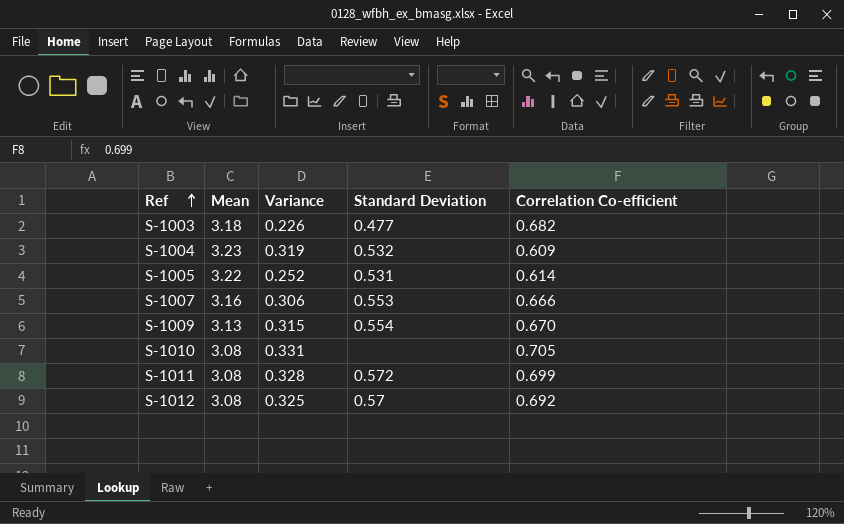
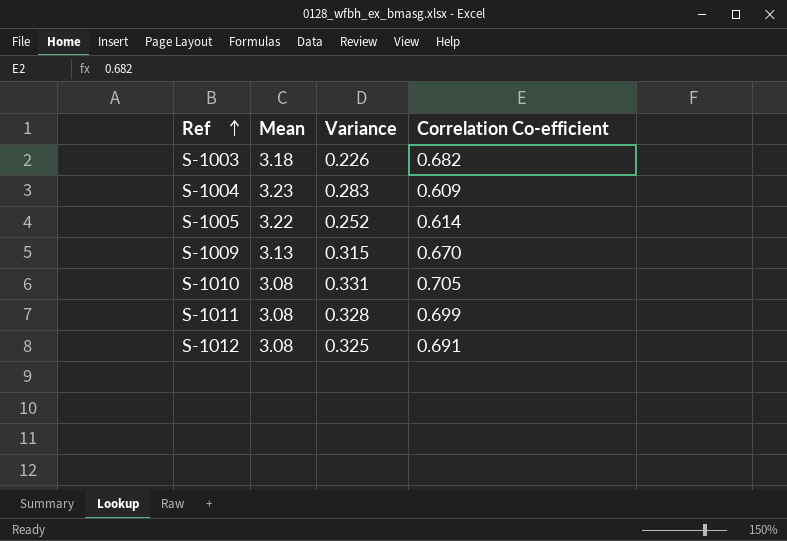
column Standard Deviation | position: 4 -> none
row S-1007: 3.16 | 0.306 | 0.553 | 0.666 -> none
S-1004 | Variance: 0.319 -> 0.283
S-1012 | Correlation Co-efficient: 0.692 -> 0.691

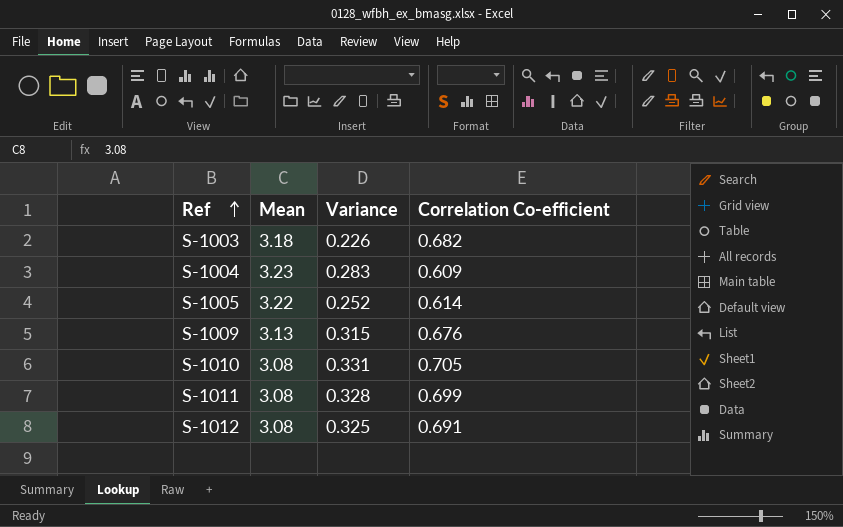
S-1009 | Correlation Co-efficient: 0.670 -> 0.676

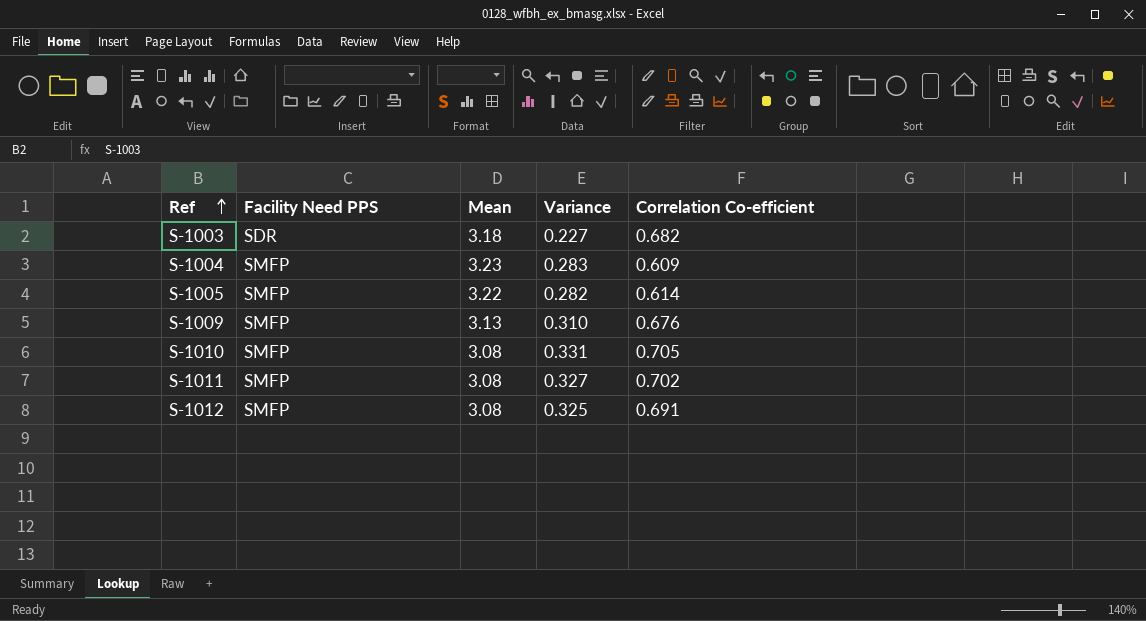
column Facility Need PPS | position: none -> 2
S-1003 | Variance: 0.226 -> 0.227
S-1005 | Variance: 0.252 -> 0.282
S-1009 | Variance: 0.315 -> 0.310
S-1011 | Variance: 0.328 -> 0.327
S-1011 | Correlation Co-efficient: 0.699 -> 0.702

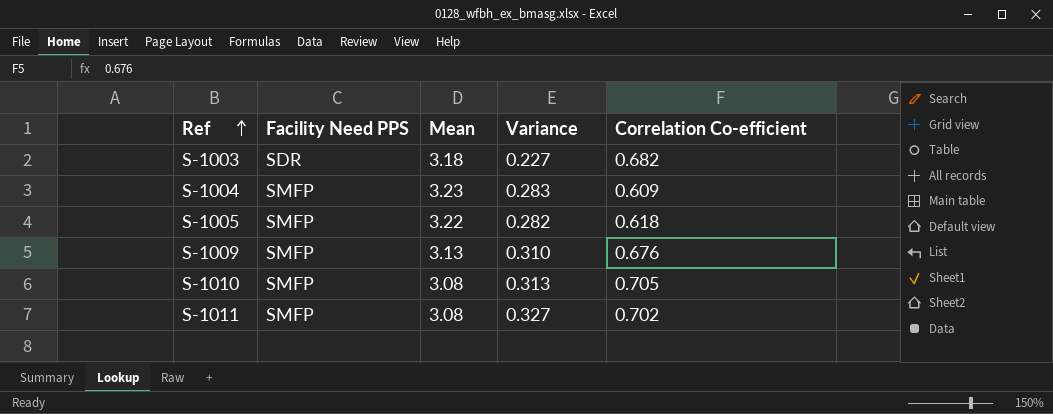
row S-1012: SMFP | 3.08 | 0.325 | 0.691 -> none
S-1005 | Correlation Co-efficient: 0.614 -> 0.618
S-1010 | Variance: 0.331 -> 0.313

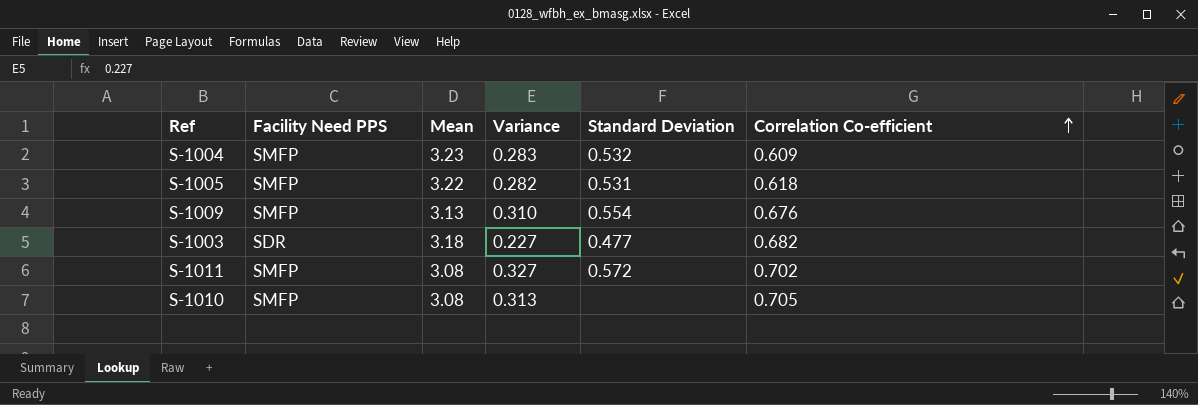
row order: Ref ascending -> Correlation Co-efficient ascending
column Standard Deviation | position: none -> 5

